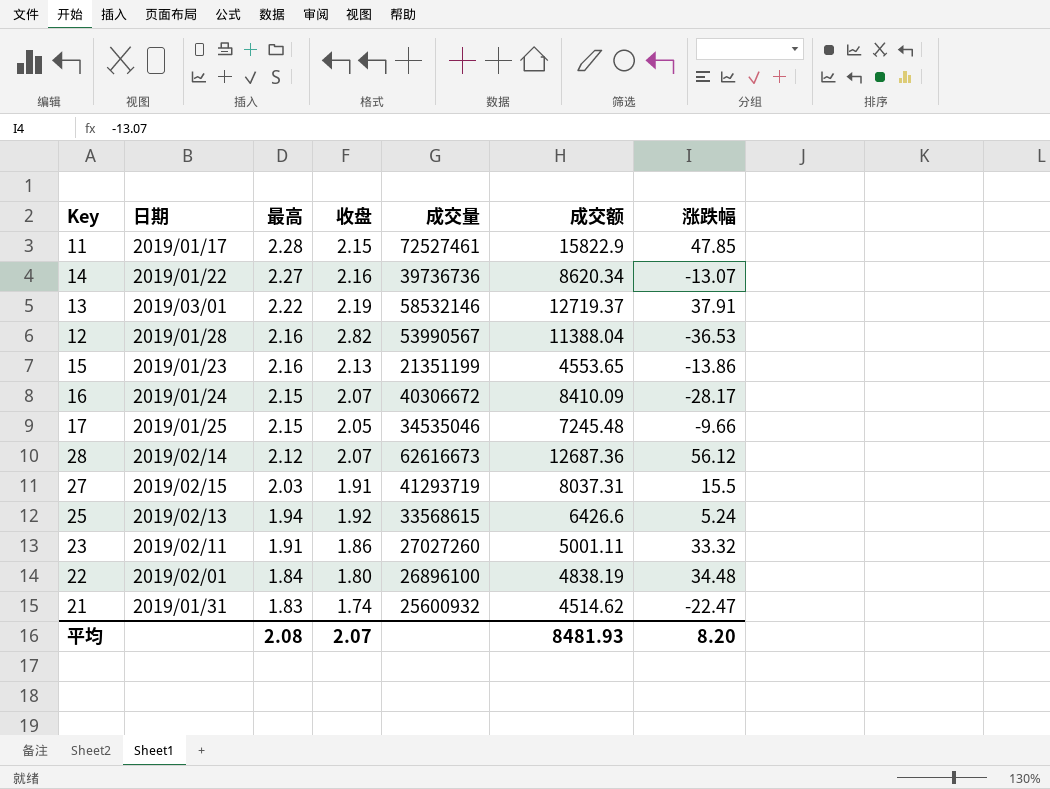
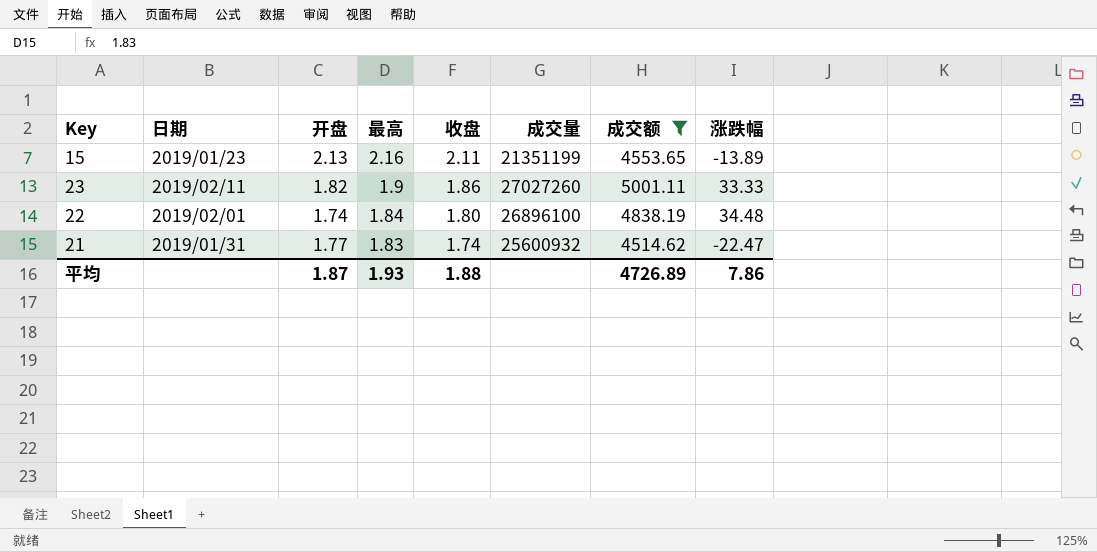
filter: none -> 成交额 <= 5001.11
column 开盘 | position: none -> 3
15 | 收盘: 2.13 -> 2.11
15 | 涨跌幅: -13.86 -> -13.89
23 | 最高: 1.91 -> 1.9
23 | 涨跌幅: 33.32 -> 33.33
平均 | 最高: 2.08 -> 1.93
平均 | 收盘: 2.07 -> 1.88
平均 | 成交额: 8481.93 -> 4726.89
平均 | 涨跌幅: 8.20 -> 7.86

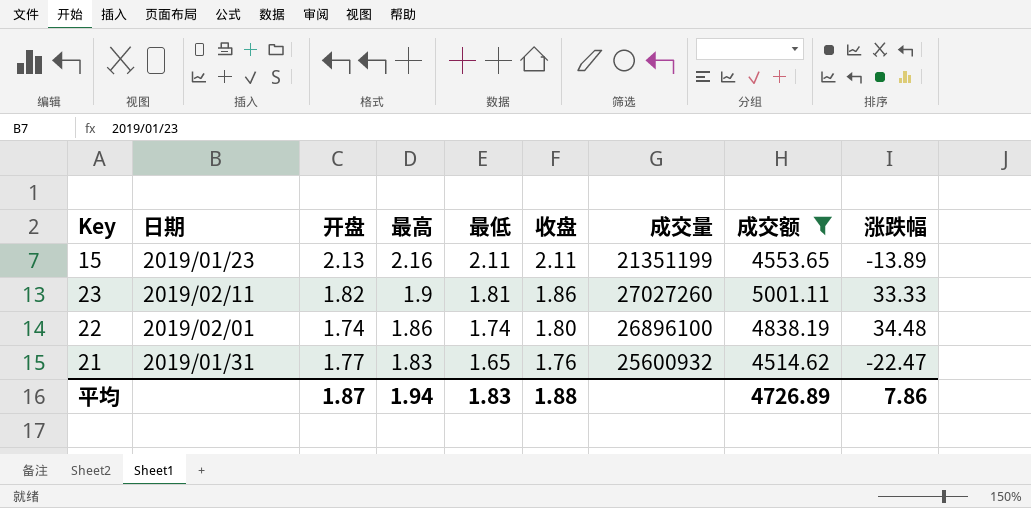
column 最低 | position: none -> 5
22 | 最高: 1.84 -> 1.86
21 | 收盘: 1.74 -> 1.76
平均 | 最高: 1.93 -> 1.94

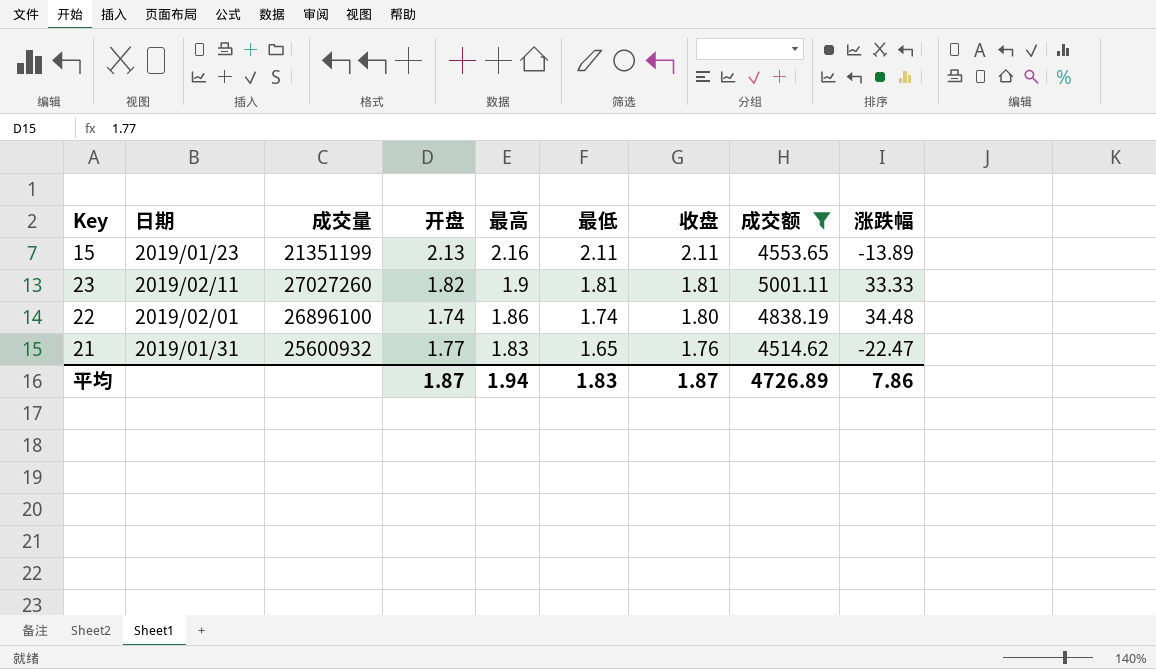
column 成交量 | position: 7 -> 3
23 | 收盘: 1.86 -> 1.81
平均 | 收盘: 1.88 -> 1.87

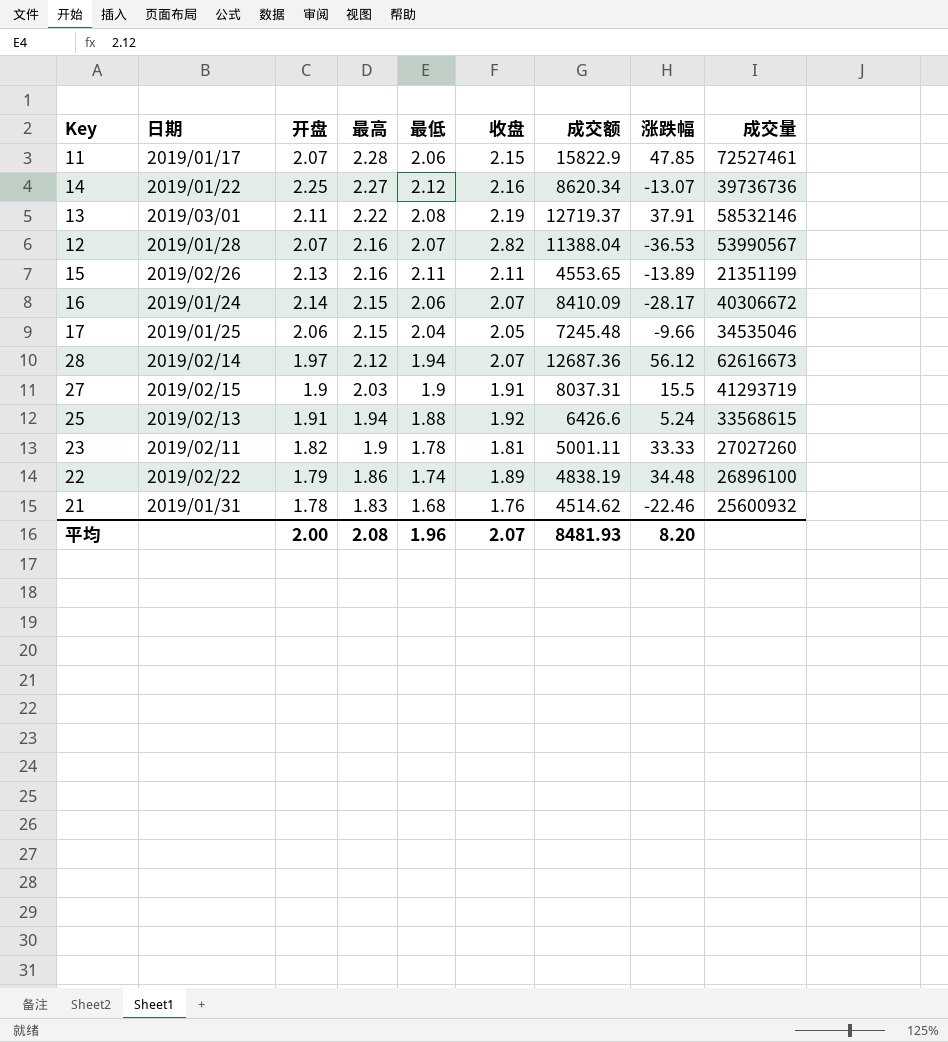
filter: 成交额 <= 5001.11 -> none
column 成交量 | position: 3 -> 9
15 | 日期: 2019/01/23 -> 2019/02/26
23 | 最低: 1.81 -> 1.78
22 | 日期: 2019/02/01 -> 2019/02/22
22 | 开盘: 1.74 -> 1.79
22 | 收盘: 1.80 -> 1.89
21 | 开盘: 1.77 -> 1.78
21 | 最低: 1.65 -> 1.68
21 | 涨跌幅: -22.47 -> -22.46
平均 | 开盘: 1.87 -> 2.00
平均 | 最高: 1.94 -> 2.08
平均 | 最低: 1.83 -> 1.96
平均 | 收盘: 1.87 -> 2.07
平均 | 成交额: 4726.89 -> 8481.93
平均 | 涨跌幅: 7.86 -> 8.20

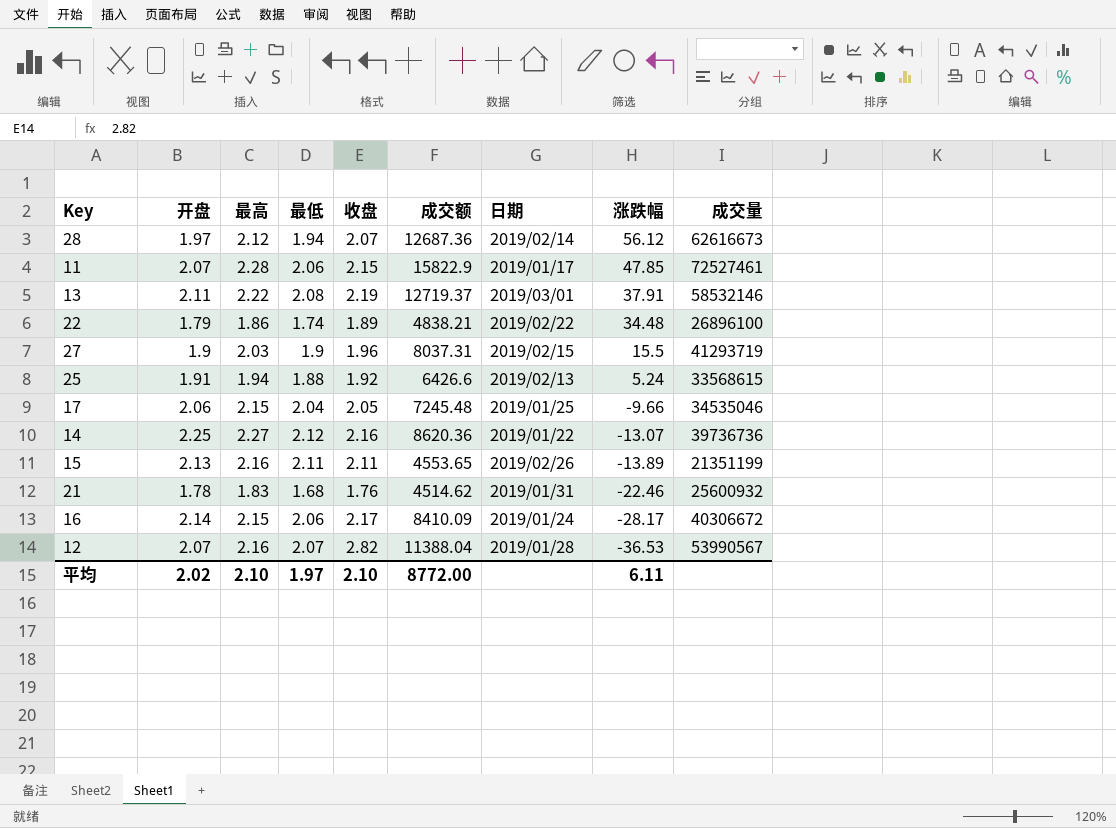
row order: 最高 descending -> 涨跌幅 descending
column 日期 | position: 2 -> 7
row 23: 2019/02/11 | 1.82 | 1.9 | 1.78 | 1.81 | 5001.11 | 33.33 | 27027260 -> none
22 | 成交额: 4838.19 -> 4838.21
27 | 收盘: 1.91 -> 1.96
14 | 成交额: 8620.34 -> 8620.36
16 | 收盘: 2.07 -> 2.17
平均 | 开盘: 2.00 -> 2.02
平均 | 最高: 2.08 -> 2.10
平均 | 最低: 1.96 -> 1.97
平均 | 收盘: 2.07 -> 2.10
平均 | 成交额: 8481.93 -> 8772.00
平均 | 涨跌幅: 8.20 -> 6.11

